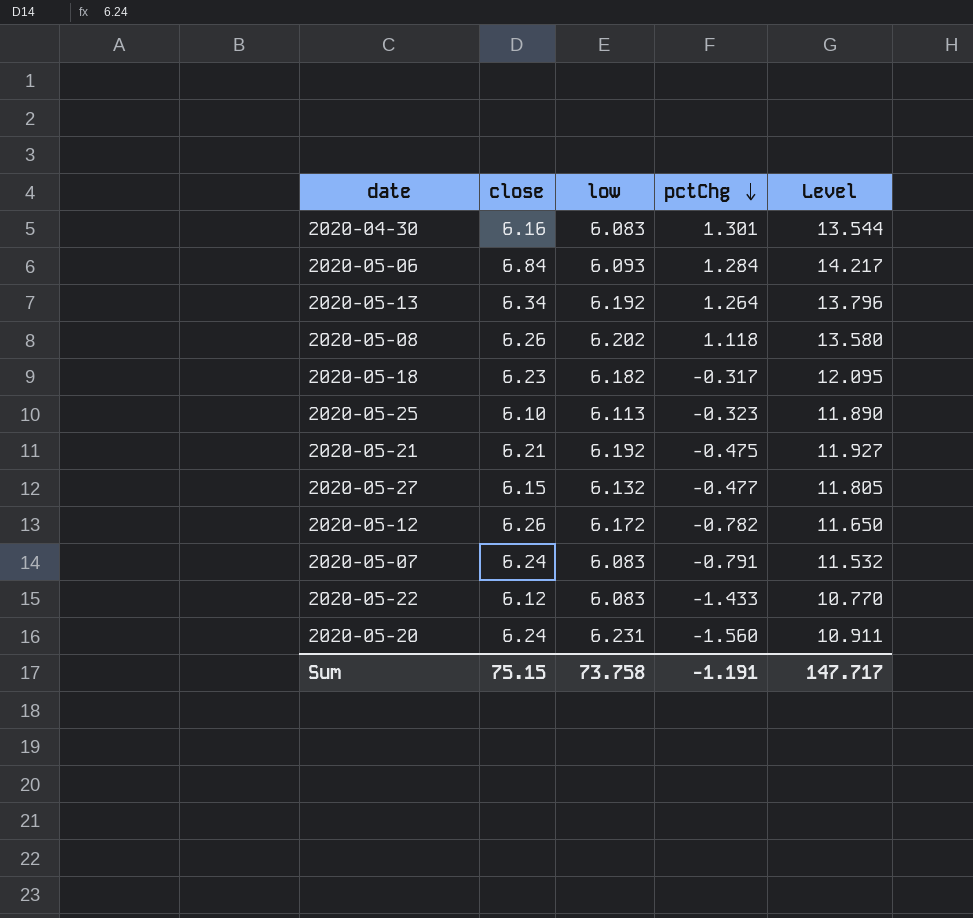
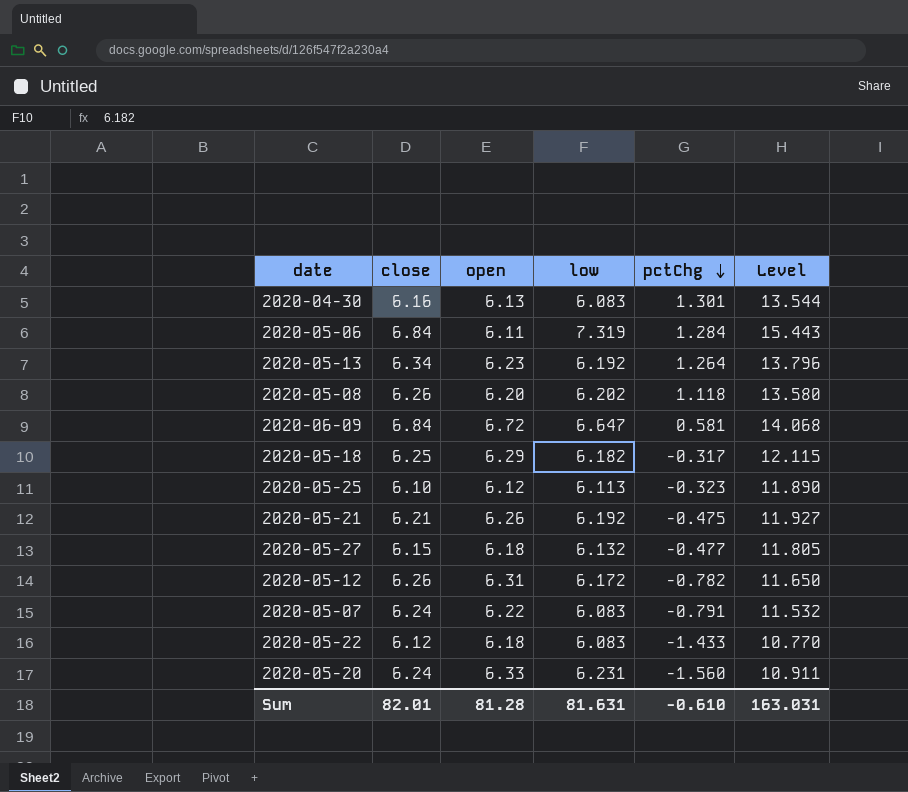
column open | position: none -> 3
2020-05-06 | low: 6.093 -> 7.319
2020-05-06 | Level: 14.217 -> 15.443
row 2020-06-09: none -> 6.84 | 6.72 | 6.647 | 0.581 | 14.068
2020-05-18 | close: 6.23 -> 6.25
2020-05-18 | Level: 12.095 -> 12.115
Sum | close: 75.15 -> 82.01
Sum | low: 73.758 -> 81.631
Sum | pctChg: -1.191 -> -0.610
Sum | Level: 147.717 -> 163.031

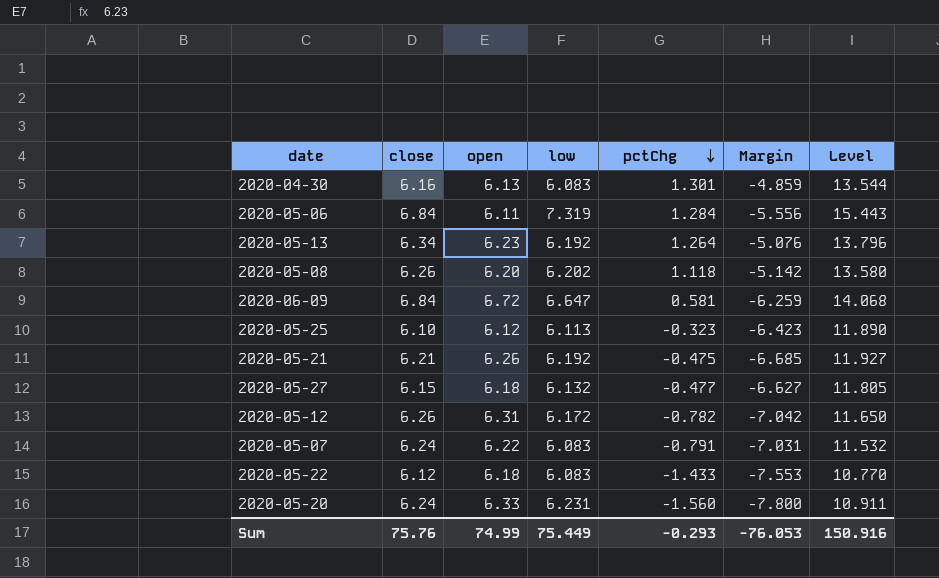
column Margin | formula: none -> [pctChg] - [close]
row 2020-05-18: 6.25 | 6.29 | 6.182 | -0.317 | 12.115 -> none
Sum | close: 82.01 -> 75.76
Sum | open: 81.28 -> 74.99
Sum | low: 81.631 -> 75.449
Sum | pctChg: -0.610 -> -0.293
Sum | Level: 163.031 -> 150.916

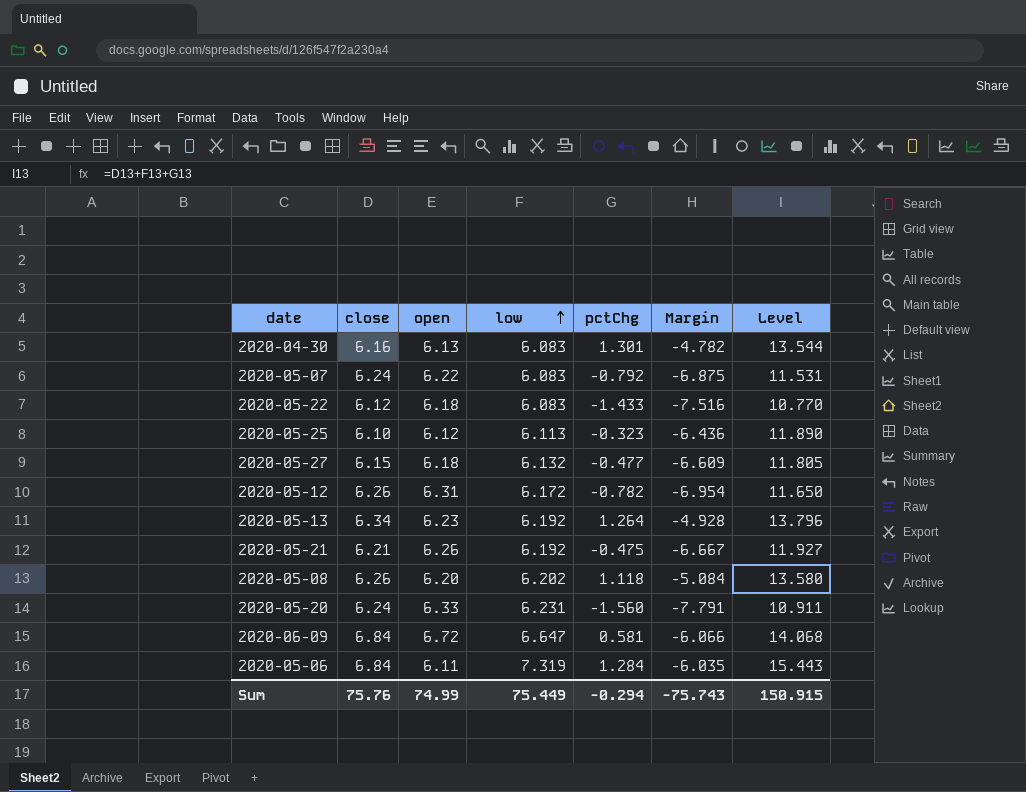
row order: pctChg descending -> low ascending
column Margin | formula: [pctChg] - [close] -> [pctChg] - [low]
2020-05-07 | pctChg: -0.791 -> -0.792
2020-05-07 | Level: 11.532 -> 11.531
Sum | pctChg: -0.293 -> -0.294
Sum | Margin: -76.053 -> -75.743
Sum | Level: 150.916 -> 150.915

